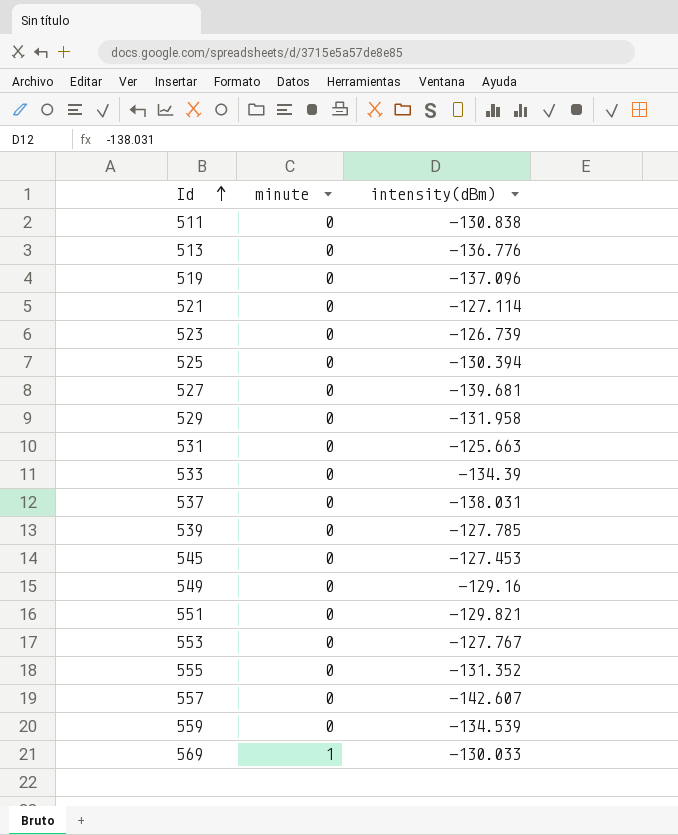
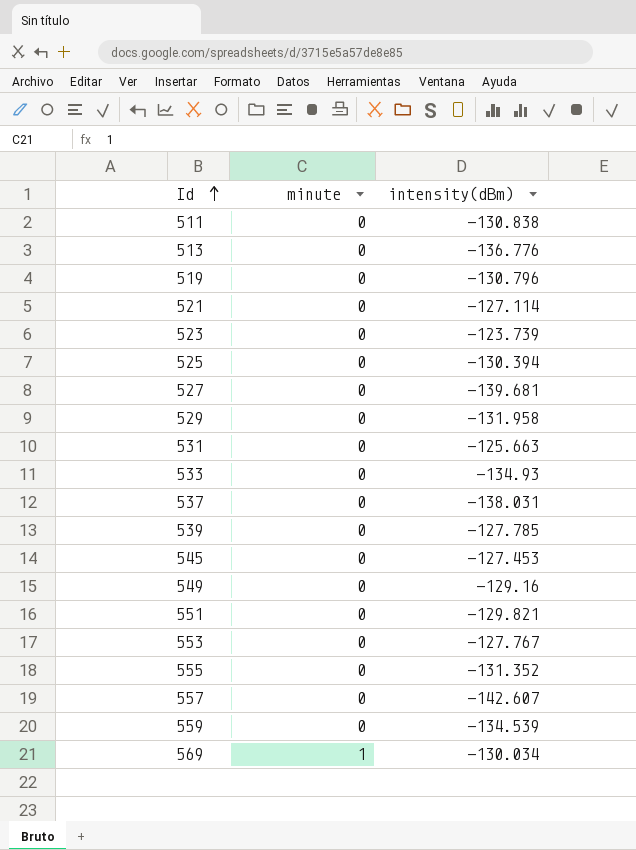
519 | intensity(dBm): -137.096 -> -130.796
523 | intensity(dBm): -126.739 -> -123.739
533 | intensity(dBm): -134.39 -> -134.93
569 | intensity(dBm): -130.033 -> -130.034

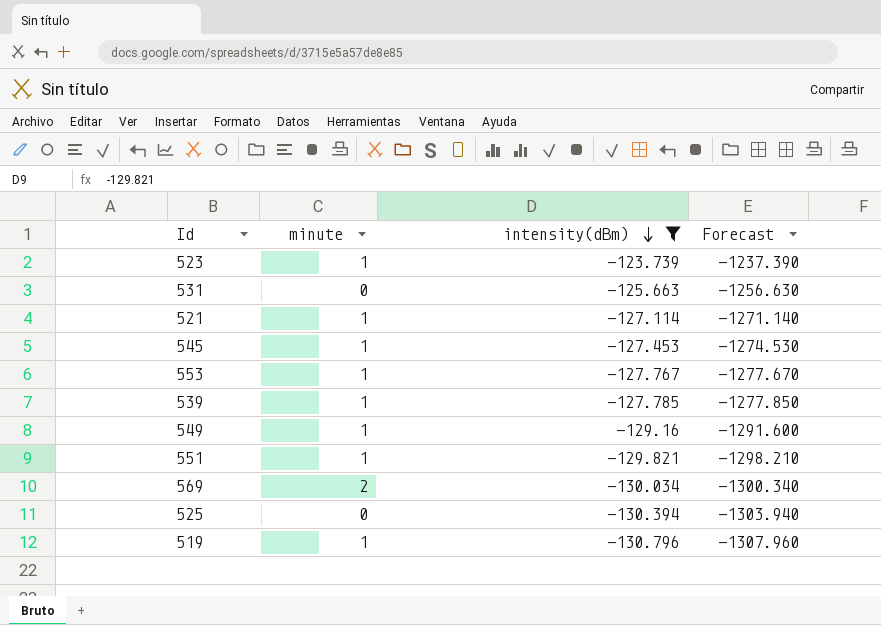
filter: none -> intensity(dBm) >= -130.796
row order: Id ascending -> intensity(dBm) descending
column Forecast | formula: none -> [intensity(dBm)] * 10
523 | minute: 0 -> 1
521 | minute: 0 -> 1
545 | minute: 0 -> 1
553 | minute: 0 -> 1
539 | minute: 0 -> 1
549 | minute: 0 -> 1
551 | minute: 0 -> 1
569 | minute: 1 -> 2
519 | minute: 0 -> 1

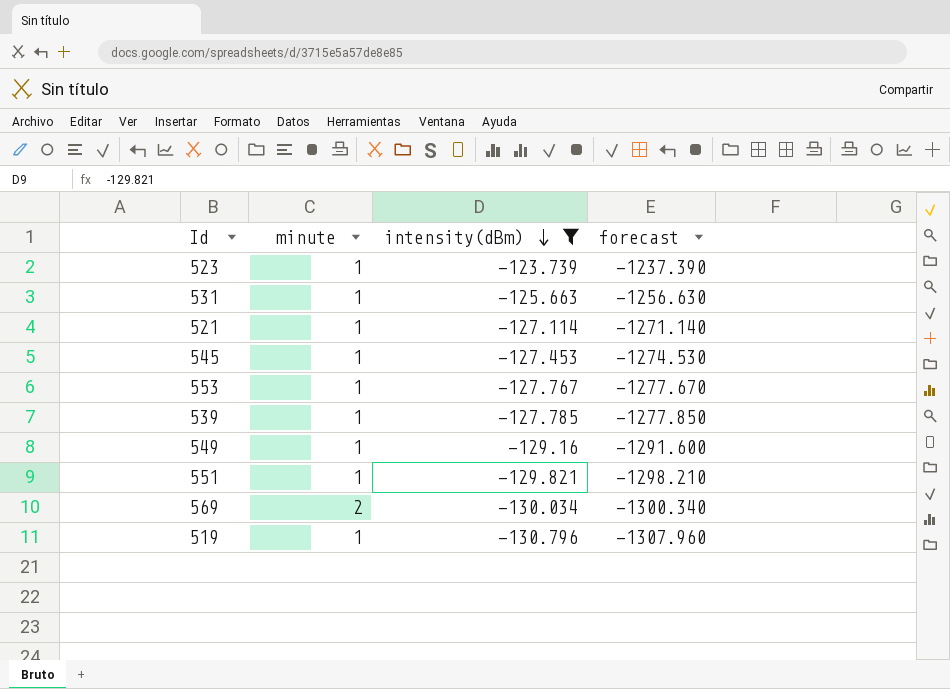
column name: Forecast -> forecast
row 525: 0 | -130.394 | -1303.940 -> none
531 | minute: 0 -> 1

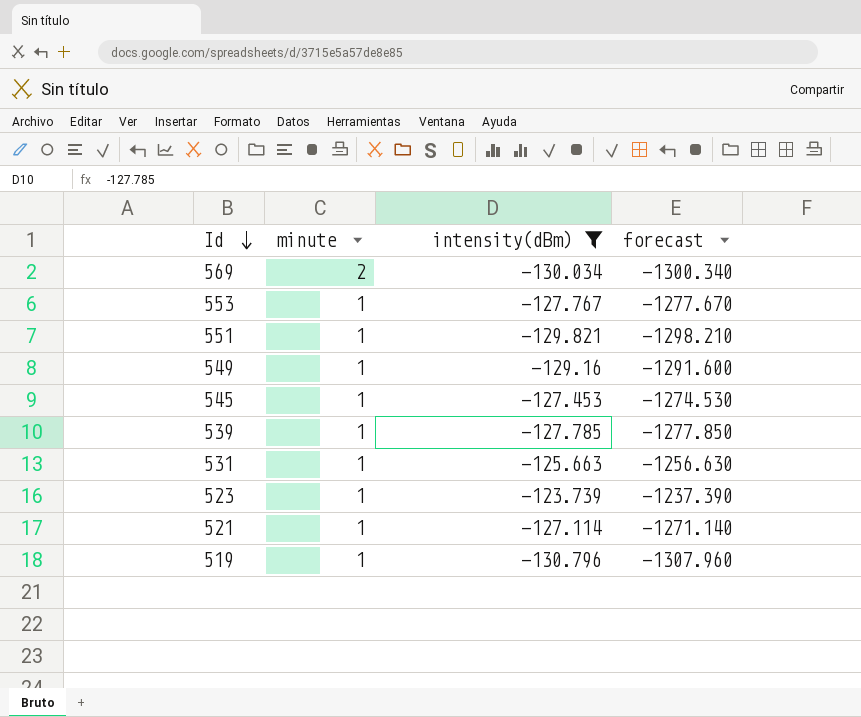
row order: intensity(dBm) descending -> Id descending

